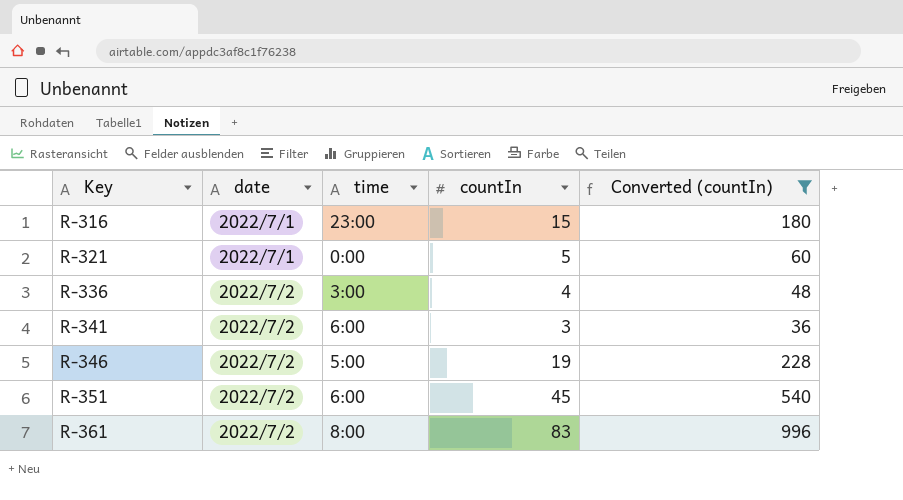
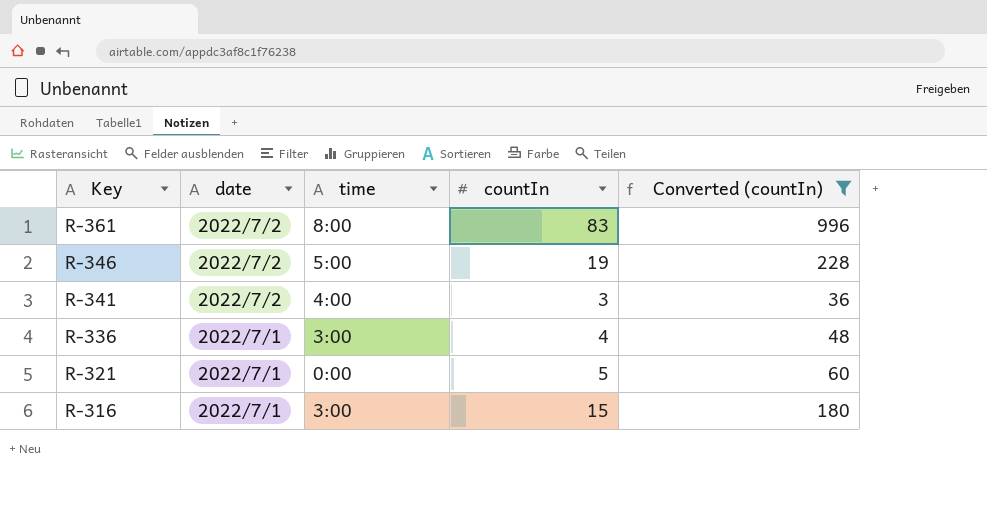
row order: Key ascending -> Key descending
row R-351: 2022/7/2 | 6:00 | 45 | 540 -> none
R-341 | time: 6:00 -> 4:00
R-336 | date: 2022/7/2 -> 2022/7/1
R-316 | time: 23:00 -> 3:00

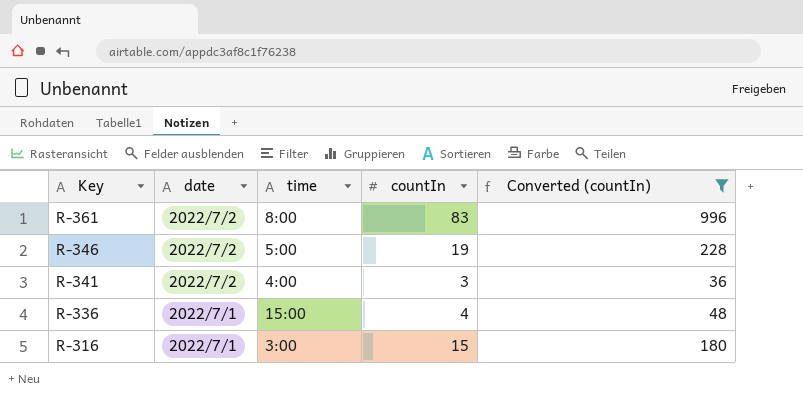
row R-321: 2022/7/1 | 0:00 | 5 | 60 -> none
R-336 | time: 3:00 -> 15:00

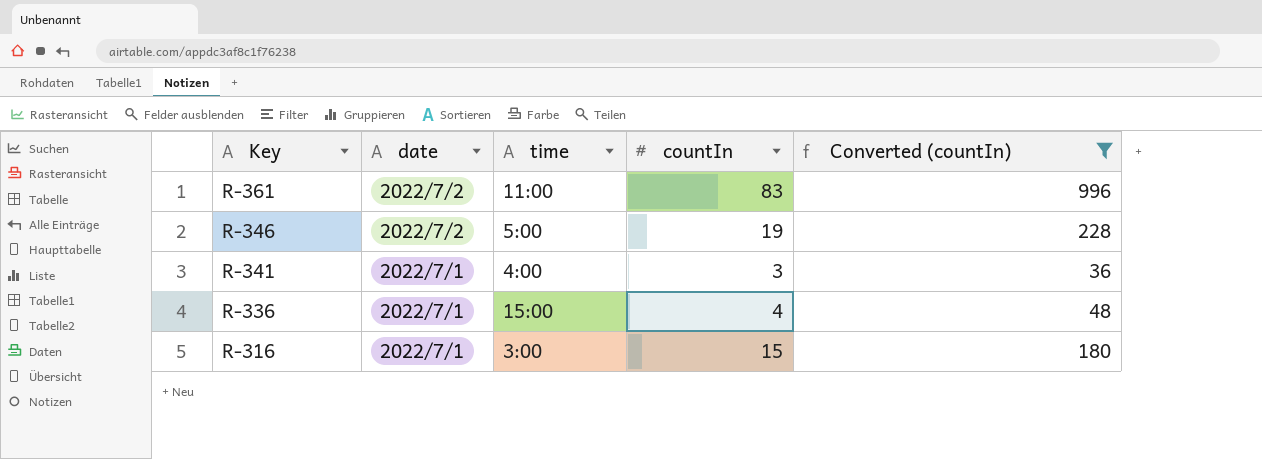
R-361 | time: 8:00 -> 11:00
R-341 | date: 2022/7/2 -> 2022/7/1

